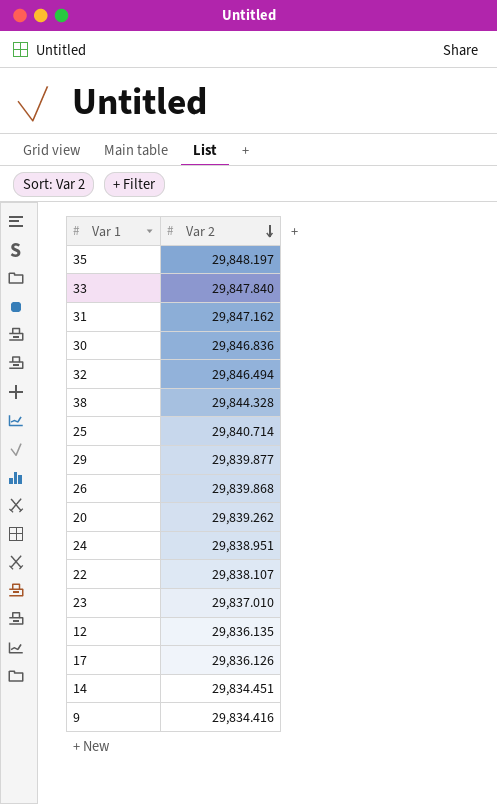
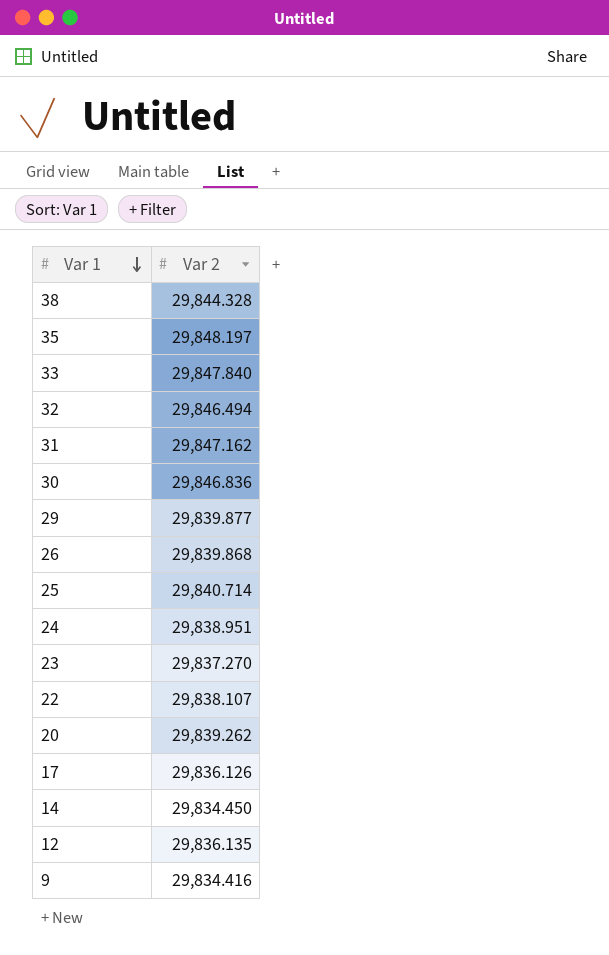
row order: Var 2 descending -> Var 1 descending
23 | Var 2: 29,837.010 -> 29,837.270
14 | Var 2: 29,834.451 -> 29,834.450

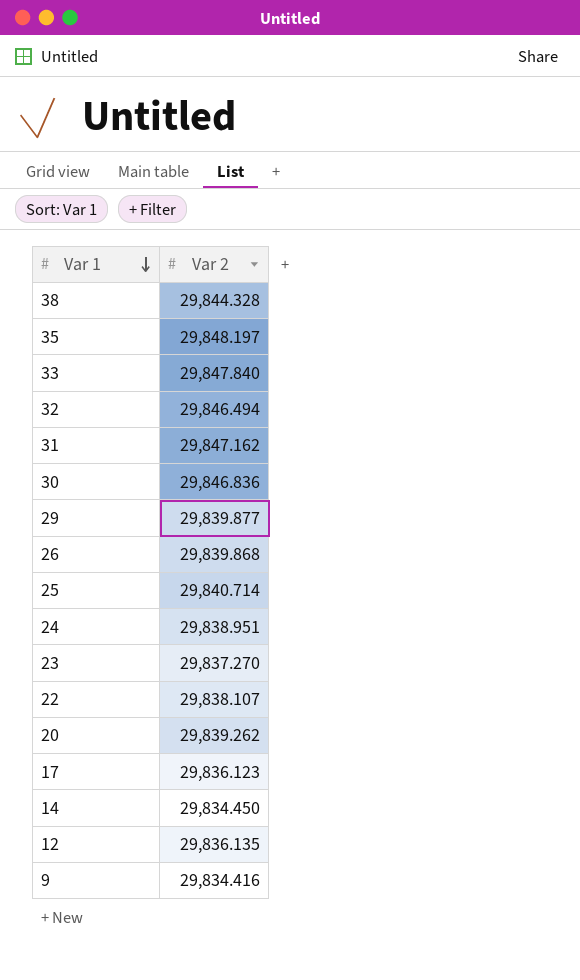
17 | Var 2: 29,836.126 -> 29,836.123

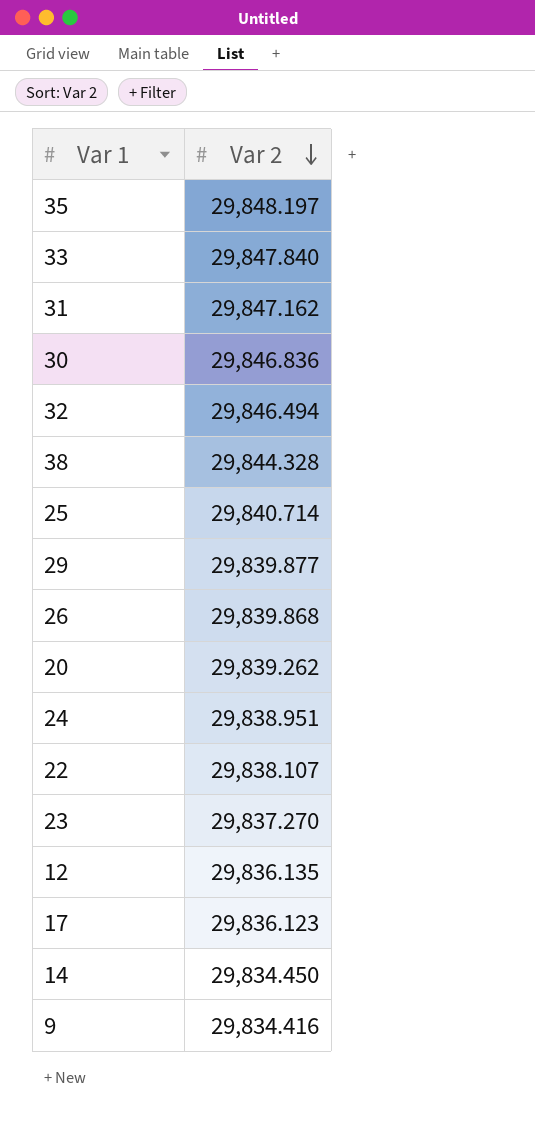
row order: Var 1 descending -> Var 2 descending

